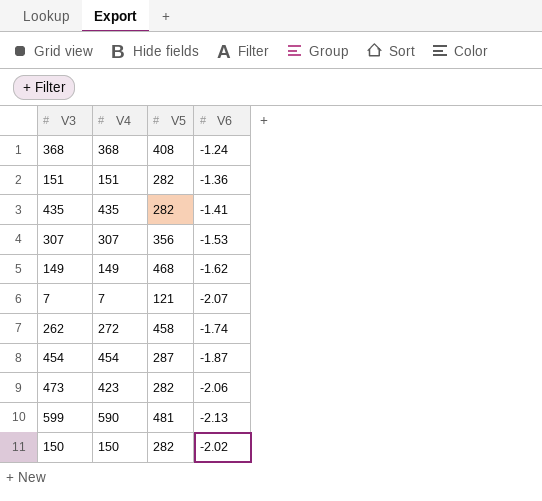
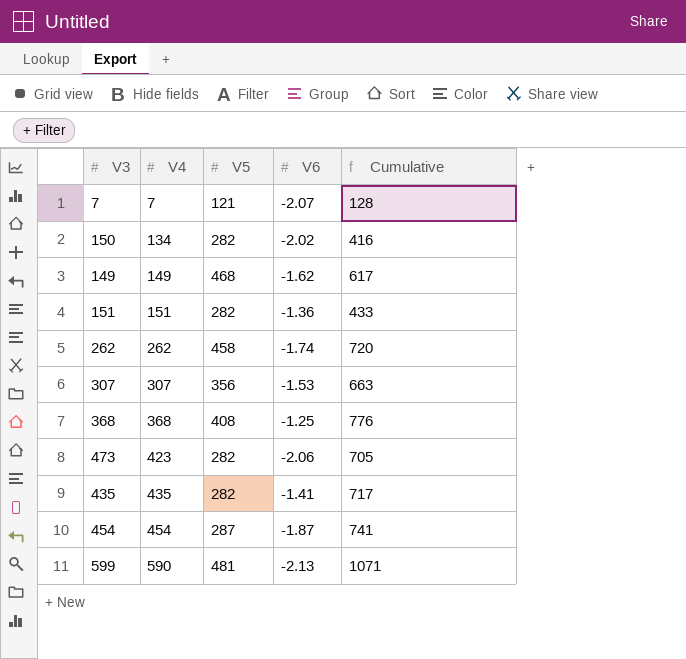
row order: none -> V4 ascending
column Cumulative | formula: none -> [V4] + [V5]
150 | V4: 150 -> 134
262 | V4: 272 -> 262
368 | V6: -1.24 -> -1.25

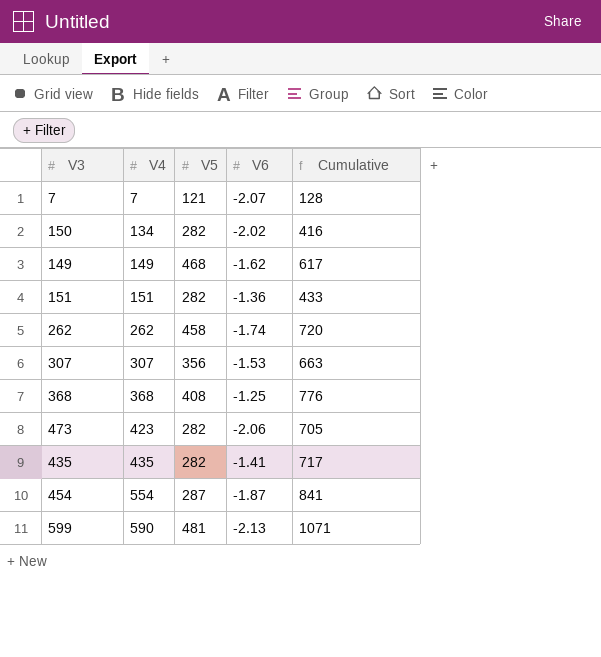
454 | V4: 454 -> 554
454 | Cumulative: 741 -> 841

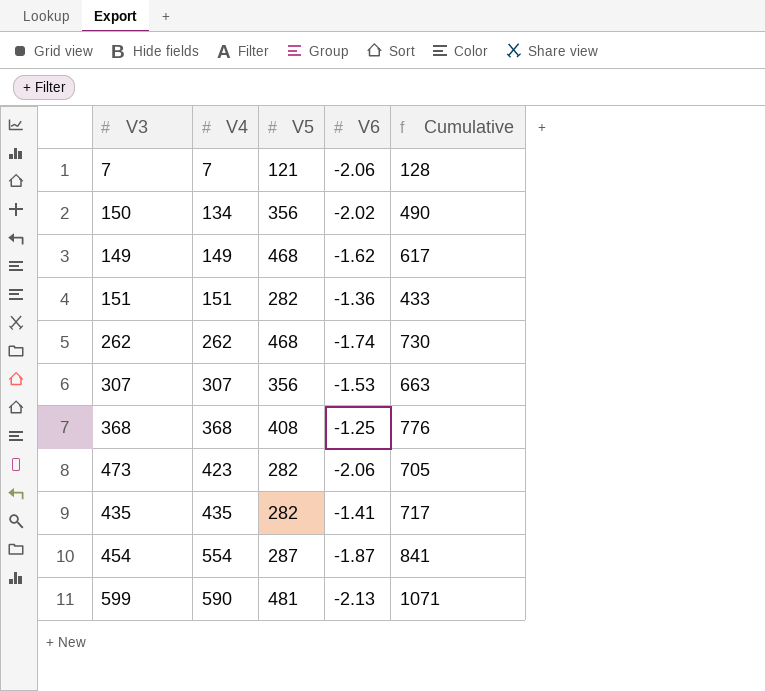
7 | V6: -2.07 -> -2.06
150 | V5: 282 -> 356
150 | Cumulative: 416 -> 490
262 | V5: 458 -> 468
262 | Cumulative: 720 -> 730

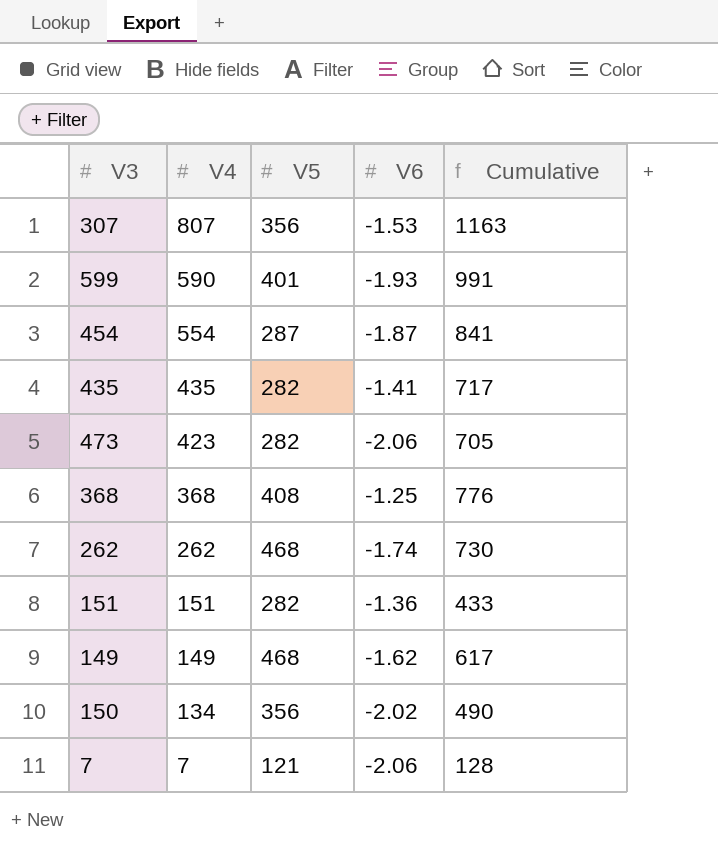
row order: V4 ascending -> V4 descending
307 | V4: 307 -> 807
307 | Cumulative: 663 -> 1163
599 | V5: 481 -> 401
599 | V6: -2.13 -> -1.93
599 | Cumulative: 1071 -> 991

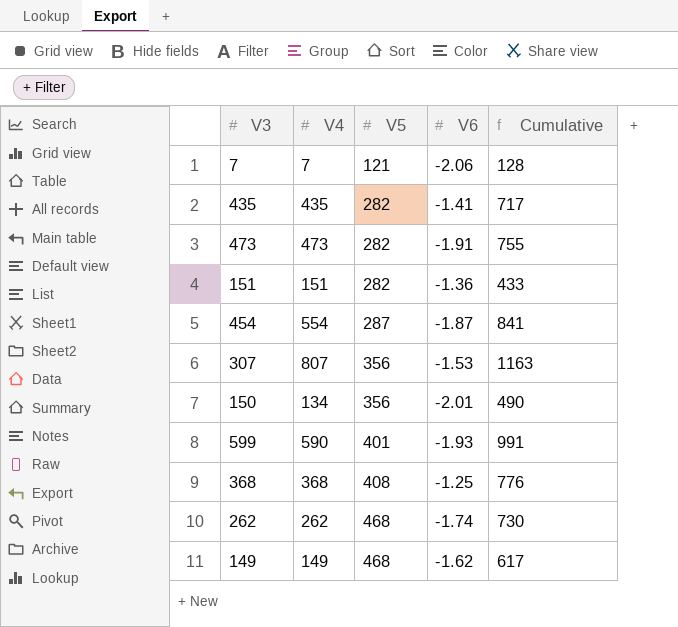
row order: V4 descending -> V5 ascending
473 | V4: 423 -> 473
473 | V6: -2.06 -> -1.91
473 | Cumulative: 705 -> 755
150 | V6: -2.02 -> -2.01

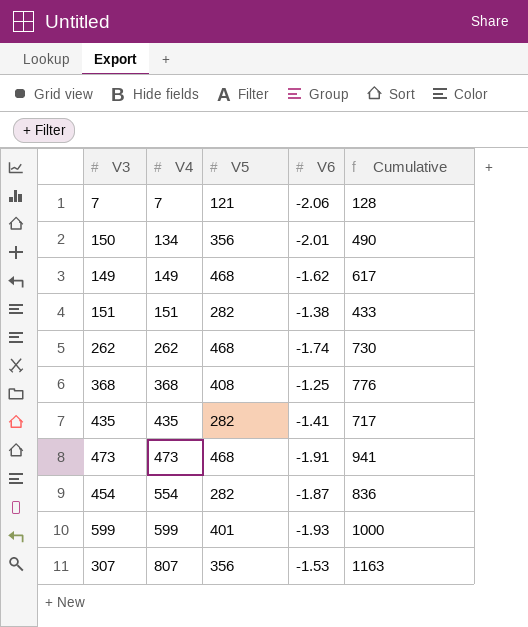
row order: V5 ascending -> V4 ascending
151 | V6: -1.36 -> -1.38
473 | V5: 282 -> 468
473 | Cumulative: 755 -> 941
454 | V5: 287 -> 282
454 | Cumulative: 841 -> 836
599 | V4: 590 -> 599
599 | Cumulative: 991 -> 1000

